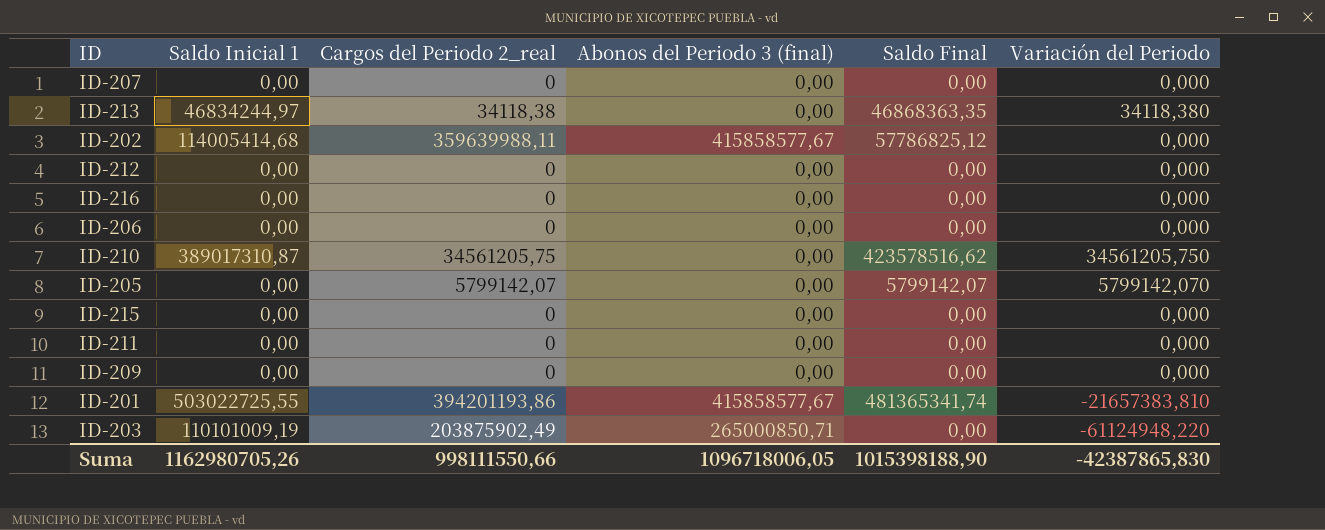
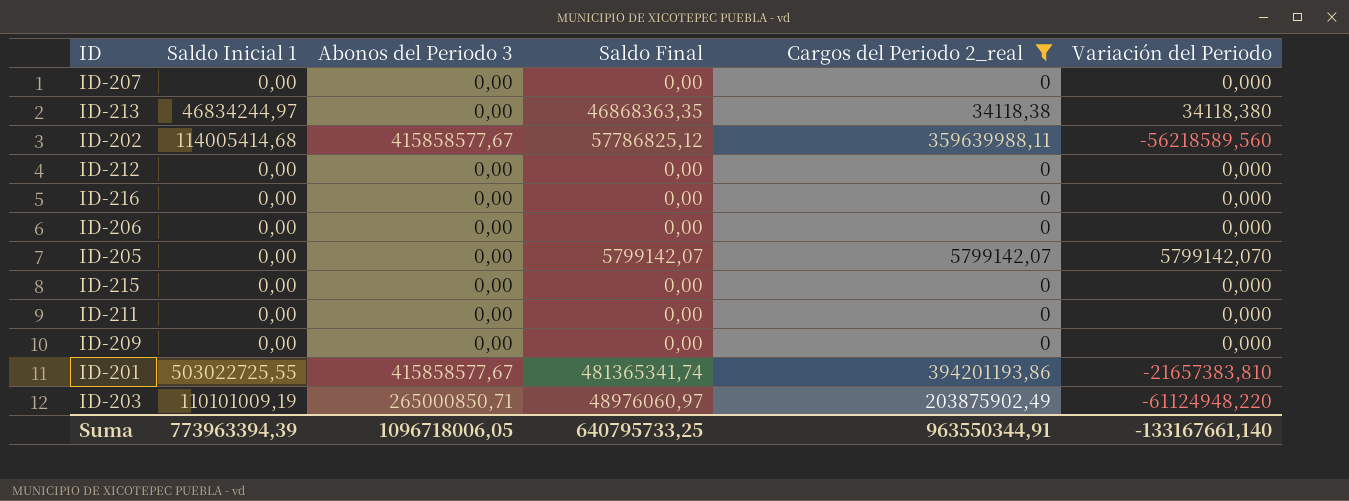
filter: none -> Cargos del Periodo 2_real != 34561205,75
column name: Abonos del Periodo 3 (final) -> Abonos del Periodo 3
column Cargos del Periodo 2_real | position: 3 -> 5
ID-202 | Variación del Periodo: 0,000 -> -56218589,560
ID-203 | Saldo Final: 0,00 -> 48976060,97
Suma | Saldo Inicial 1: 1162980705,26 -> 773963394,39
Suma | Saldo Final: 1015398188,90 -> 640795733,25
Suma | Cargos del Periodo 2_real: 998111550,66 -> 963550344,91
Suma | Variación del Periodo: -42387865,830 -> -133167661,140

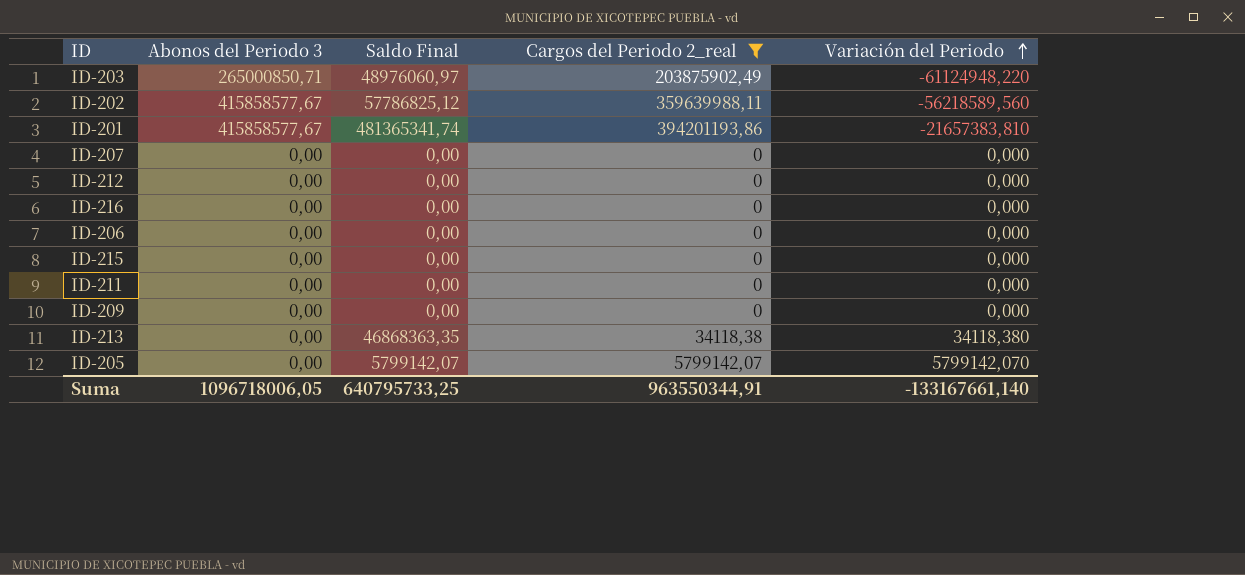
row order: none -> Variación del Periodo ascending
column Saldo Inicial 1 | position: 2 -> none

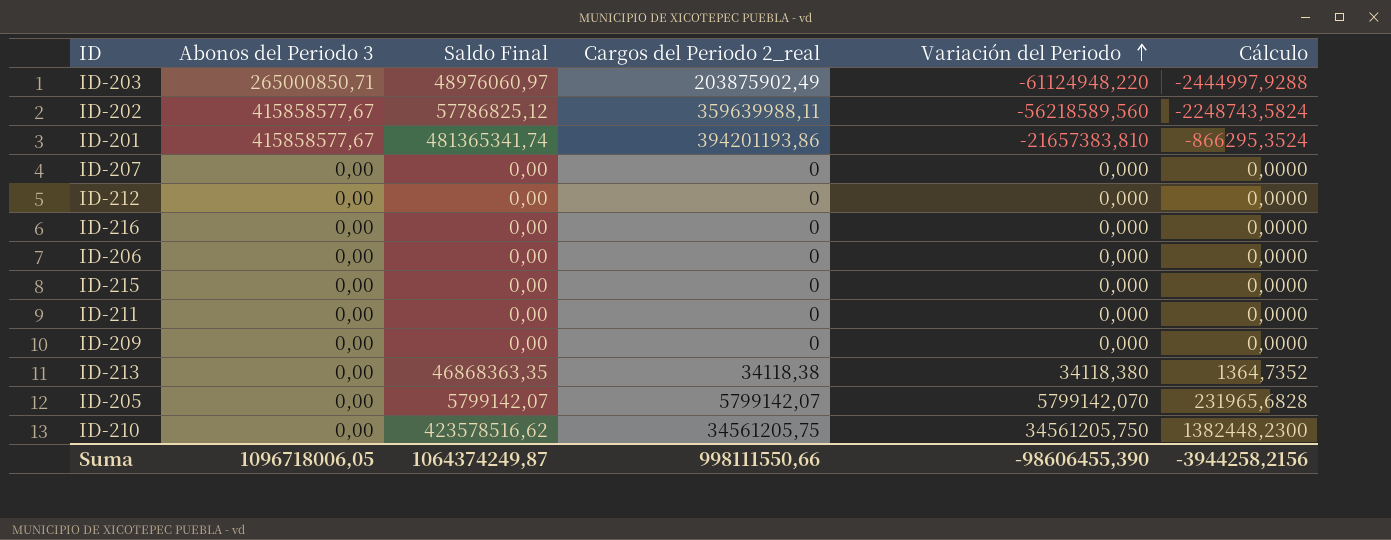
filter: Cargos del Periodo 2_real != 34561205,75 -> none
column Cálculo | formula: none -> [Variación del Periodo] * 0,04
Suma | Saldo Final: 640795733,25 -> 1064374249,87
Suma | Cargos del Periodo 2_real: 963550344,91 -> 998111550,66
Suma | Variación del Periodo: -133167661,140 -> -98606455,390

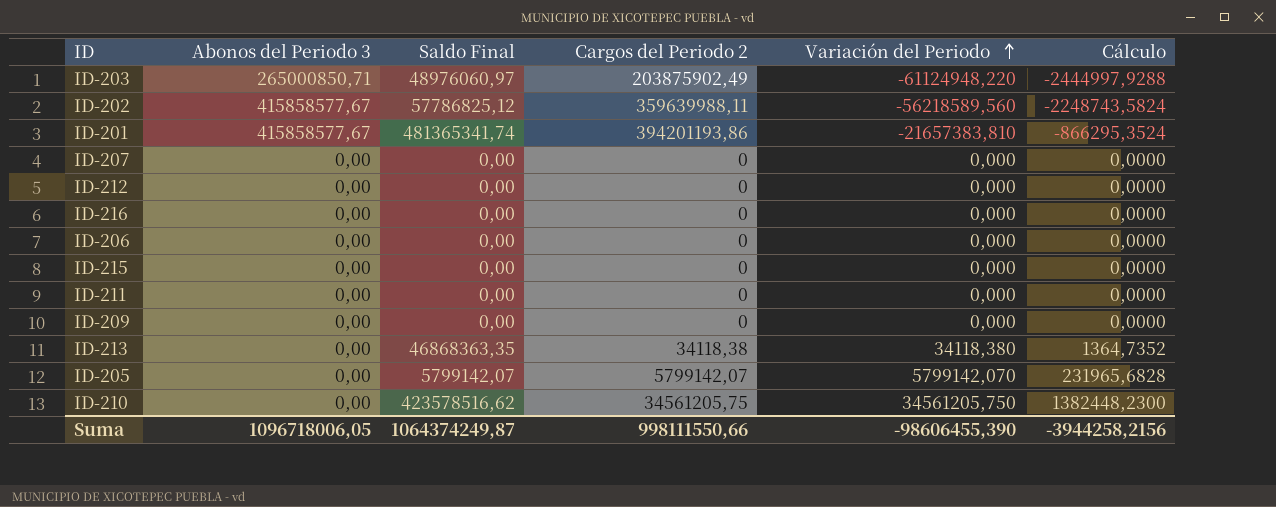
column name: Cargos del Periodo 2_real -> Cargos del Periodo 2

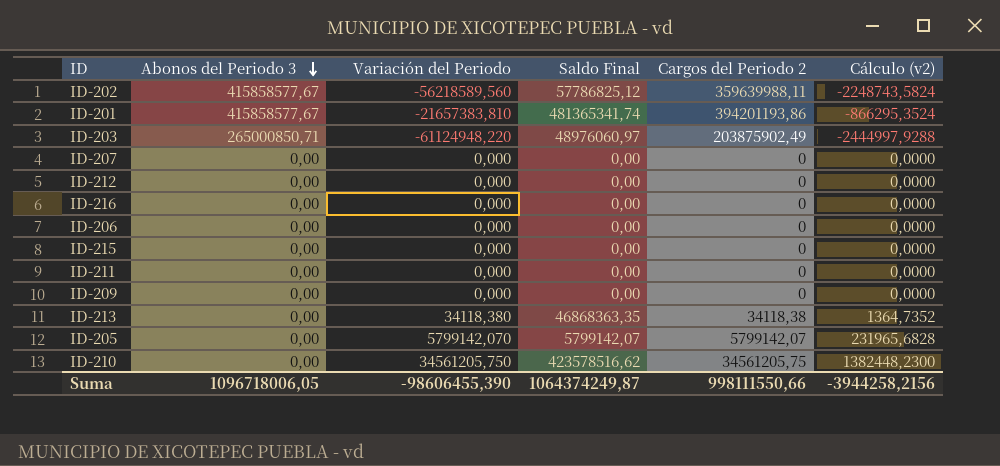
row order: Variación del Periodo ascending -> Abonos del Periodo 3 descending
column Variación del Periodo | position: 5 -> 3
column name: Cálculo -> Cálculo (v2)

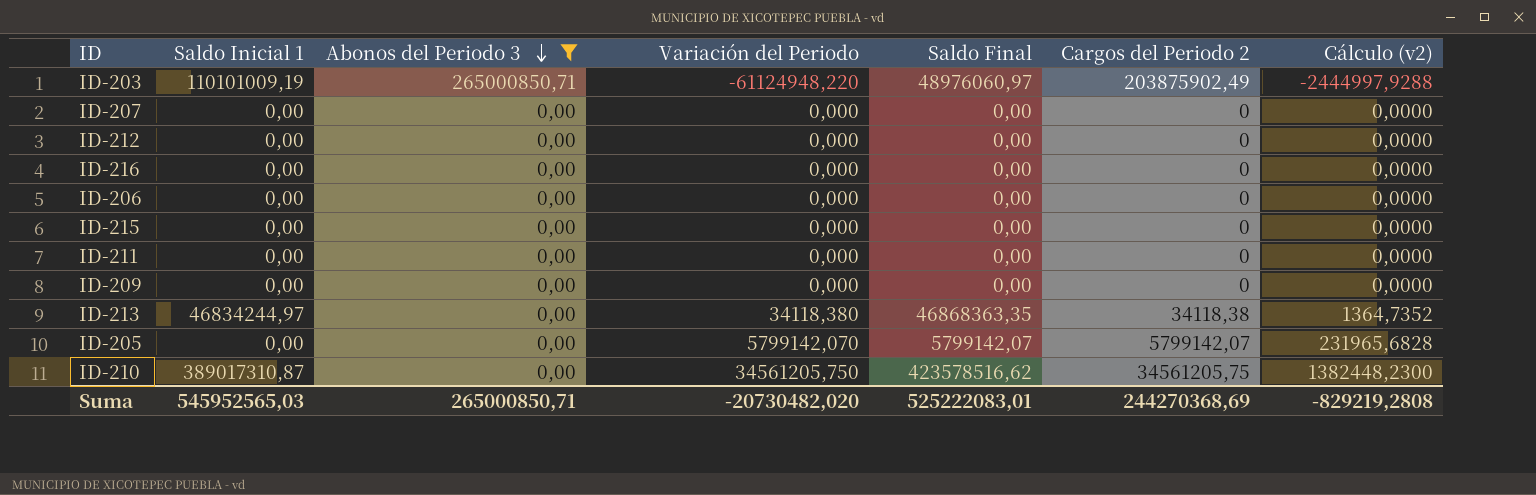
filter: none -> Abonos del Periodo 3 != 415858577,67
column Saldo Inicial 1 | position: none -> 2
Suma | Abonos del Periodo 3: 1096718006,05 -> 265000850,71
Suma | Variación del Periodo: -98606455,390 -> -20730482,020
Suma | Saldo Final: 1064374249,87 -> 525222083,01
Suma | Cargos del Periodo 2: 998111550,66 -> 244270368,69
Suma | Cálculo (v2): -3944258,2156 -> -829219,2808

